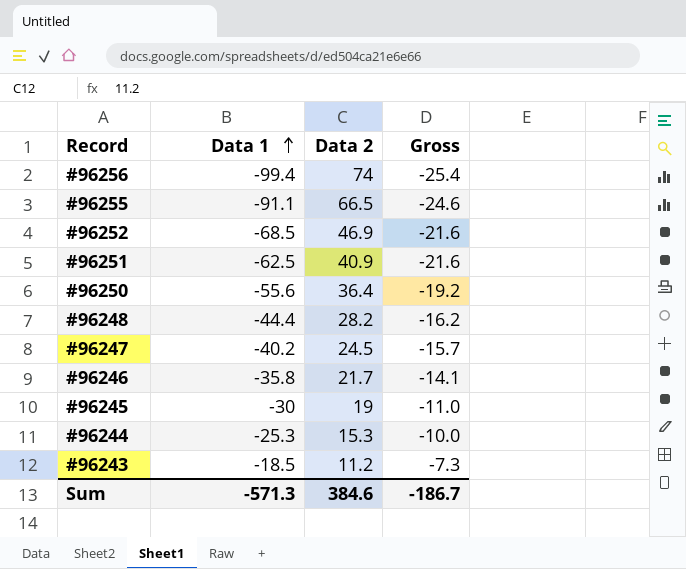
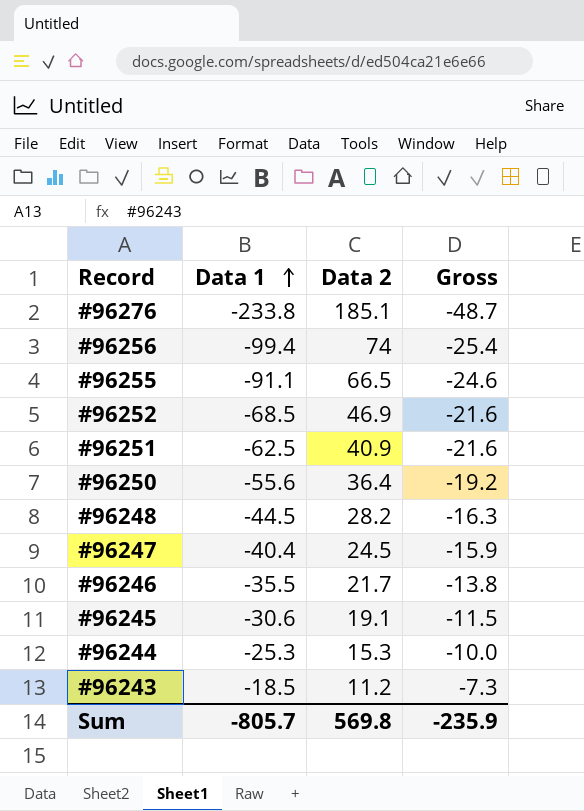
row #96276: none -> -233.8 | 185.1 | -48.7
#96248 | Data 1: -44.4 -> -44.5
#96248 | Gross: -16.2 -> -16.3
#96247 | Data 1: -40.2 -> -40.4
#96247 | Gross: -15.7 -> -15.9
#96246 | Data 1: -35.8 -> -35.5
#96246 | Gross: -14.1 -> -13.8
#96245 | Data 1: -30 -> -30.6
#96245 | Data 2: 19 -> 19.1
#96245 | Gross: -11.0 -> -11.5
Sum | Data 1: -571.3 -> -805.7
Sum | Data 2: 384.6 -> 569.8
Sum | Gross: -186.7 -> -235.9

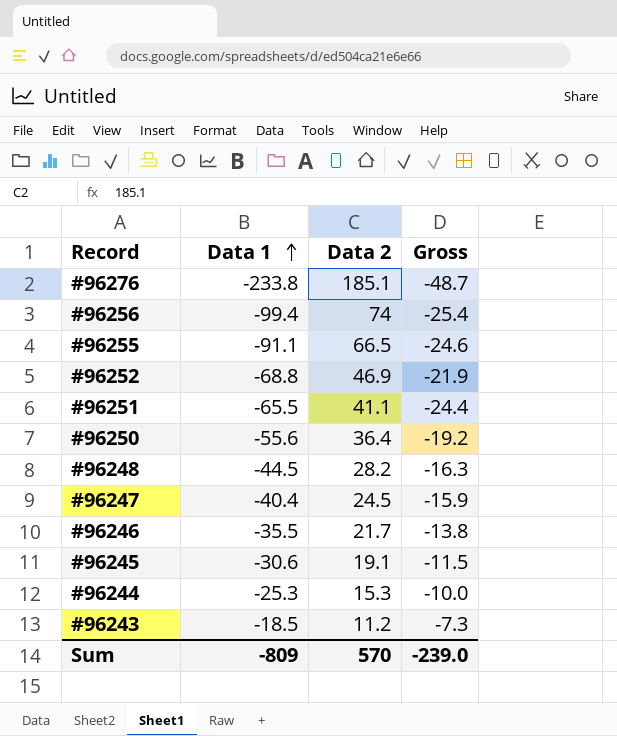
#96252 | Data 1: -68.5 -> -68.8
#96252 | Gross: -21.6 -> -21.9
#96251 | Data 1: -62.5 -> -65.5
#96251 | Data 2: 40.9 -> 41.1
#96251 | Gross: -21.6 -> -24.4
Sum | Data 1: -805.7 -> -809
Sum | Data 2: 569.8 -> 570
Sum | Gross: -235.9 -> -239.0

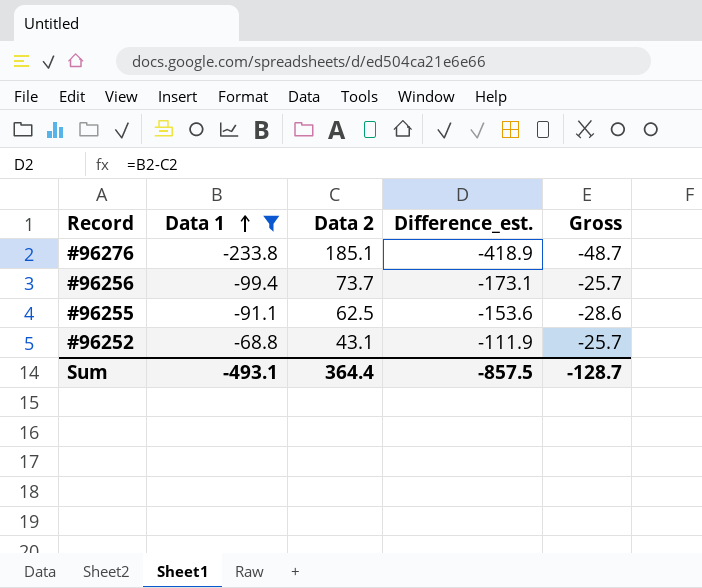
filter: none -> Data 1 <= -68.8
column Difference_est. | formula: none -> [Data 1] - [Data 2]
#96256 | Data 2: 74 -> 73.7
#96256 | Gross: -25.4 -> -25.7
#96255 | Data 2: 66.5 -> 62.5
#96255 | Gross: -24.6 -> -28.6
#96252 | Data 2: 46.9 -> 43.1
#96252 | Gross: -21.9 -> -25.7
Sum | Data 1: -809 -> -493.1
Sum | Data 2: 570 -> 364.4
Sum | Gross: -239.0 -> -128.7

